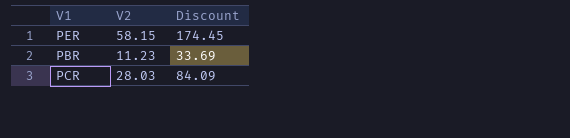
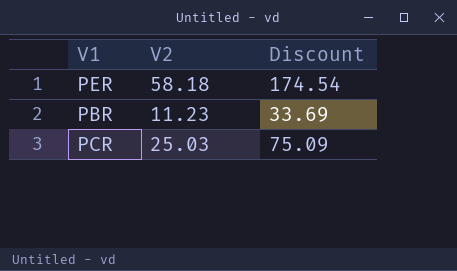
PER | V2: 58.15 -> 58.18
PER | Discount: 174.45 -> 174.54
PCR | V2: 28.03 -> 25.03
PCR | Discount: 84.09 -> 75.09

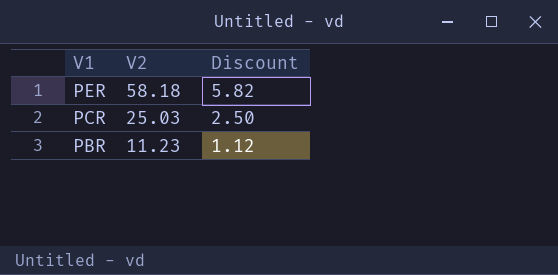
row order: none -> V1 descending
column Discount | formula: [V2] * 3 -> [V2] * 0.1

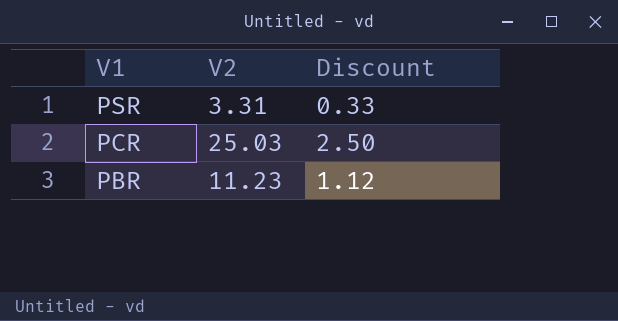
row PER: 58.18 | 5.82 -> none
row PSR: none -> 3.31 | 0.33

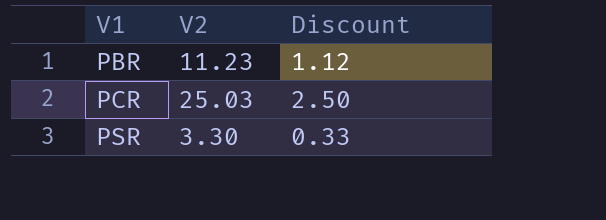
row order: V1 descending -> V1 ascending
PSR | V2: 3.31 -> 3.30

